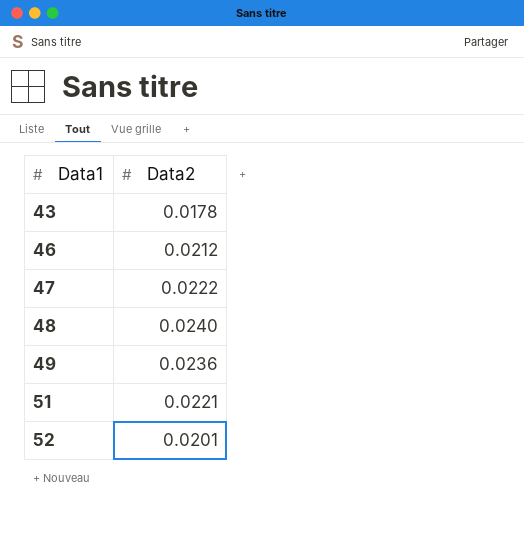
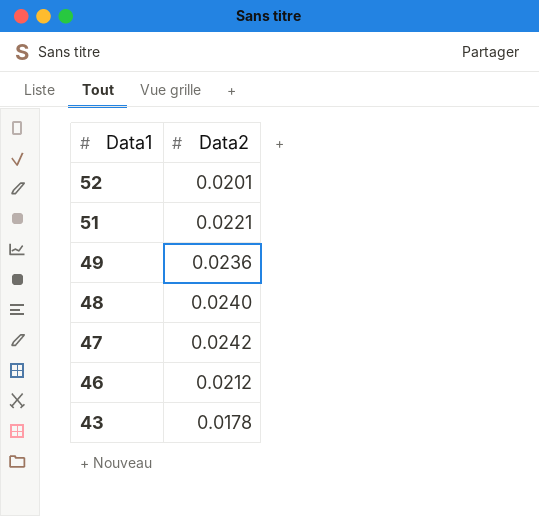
row order: Data1 ascending -> Data1 descending
47 | Data2: 0.0222 -> 0.0242

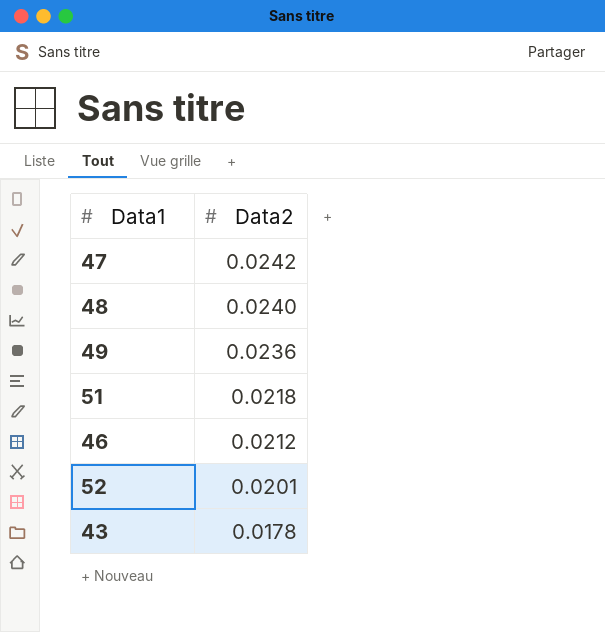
row order: Data1 descending -> Data2 descending
51 | Data2: 0.0221 -> 0.0218

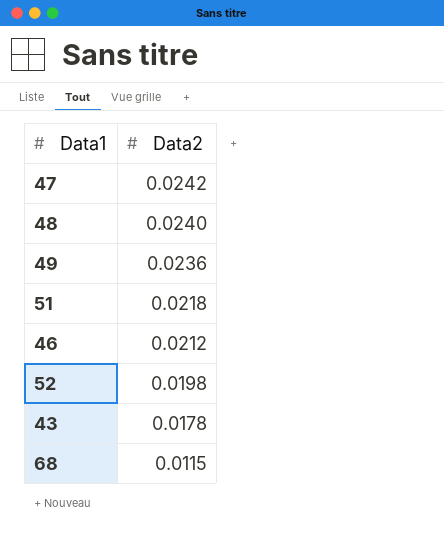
52 | Data2: 0.0201 -> 0.0198
row 68: none -> 0.0115

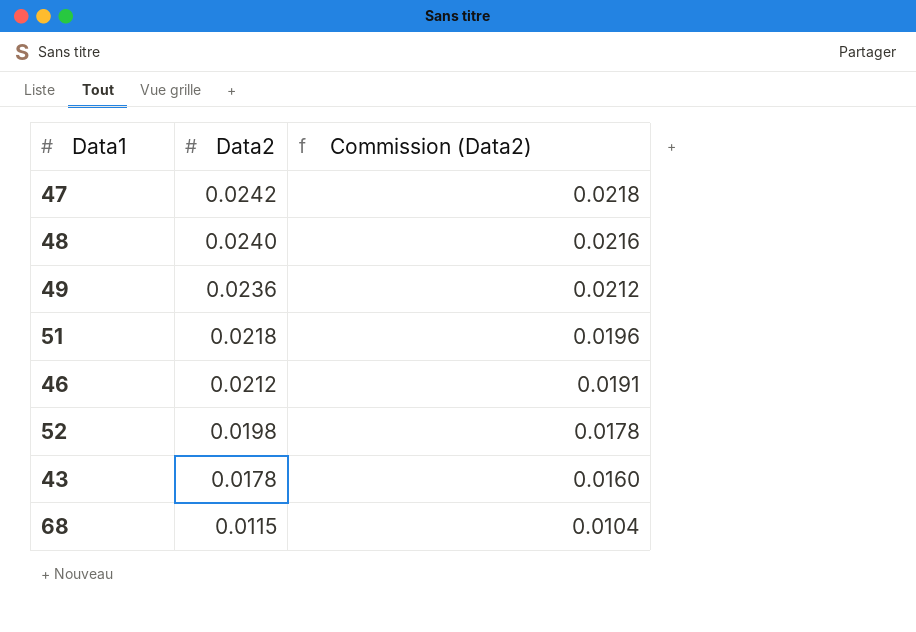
column Commission (Data2) | formula: none -> [Data2] * 0.9

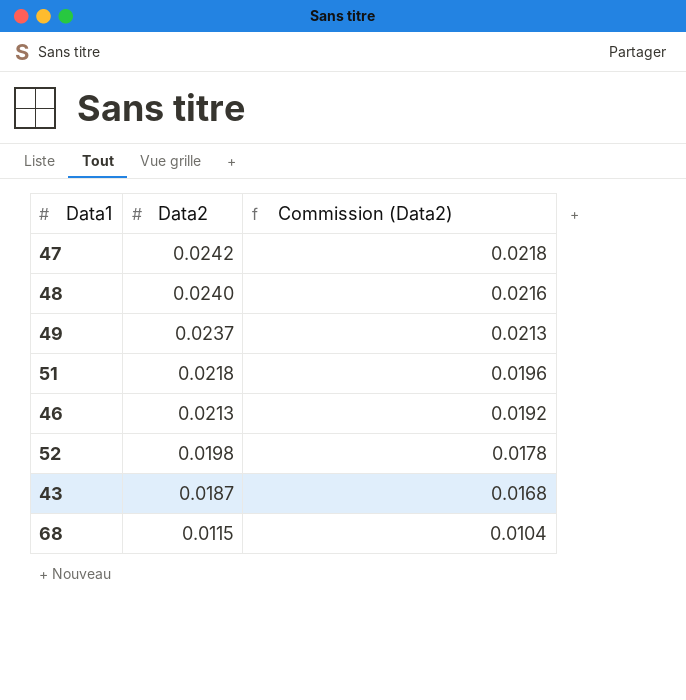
49 | Data2: 0.0236 -> 0.0237
49 | Commission (Data2): 0.0212 -> 0.0213
46 | Data2: 0.0212 -> 0.0213
46 | Commission (Data2): 0.0191 -> 0.0192
43 | Data2: 0.0178 -> 0.0187
43 | Commission (Data2): 0.0160 -> 0.0168

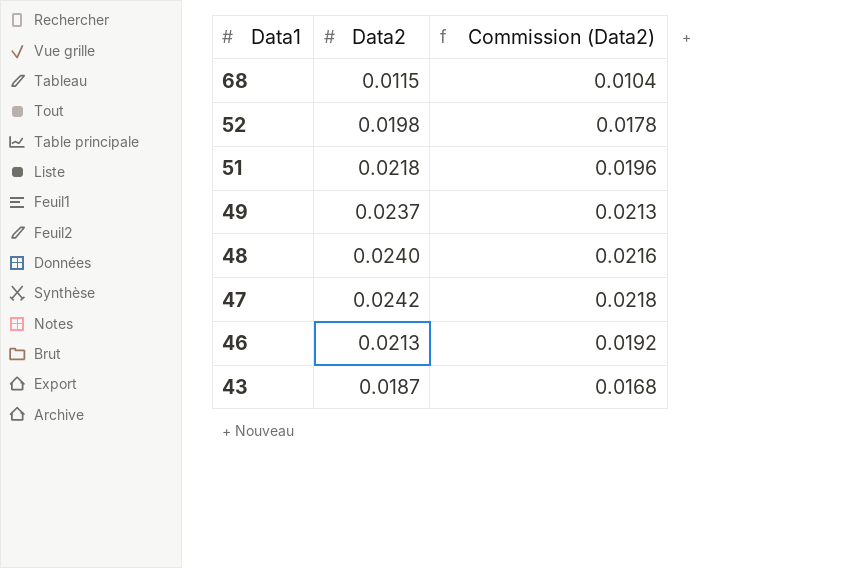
row order: Data2 descending -> Data1 descending

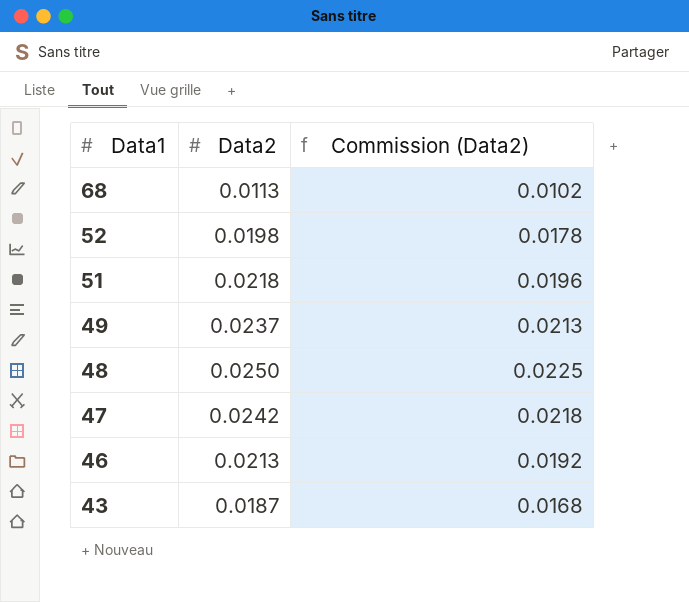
68 | Data2: 0.0115 -> 0.0113
68 | Commission (Data2): 0.0104 -> 0.0102
48 | Data2: 0.0240 -> 0.0250
48 | Commission (Data2): 0.0216 -> 0.0225

